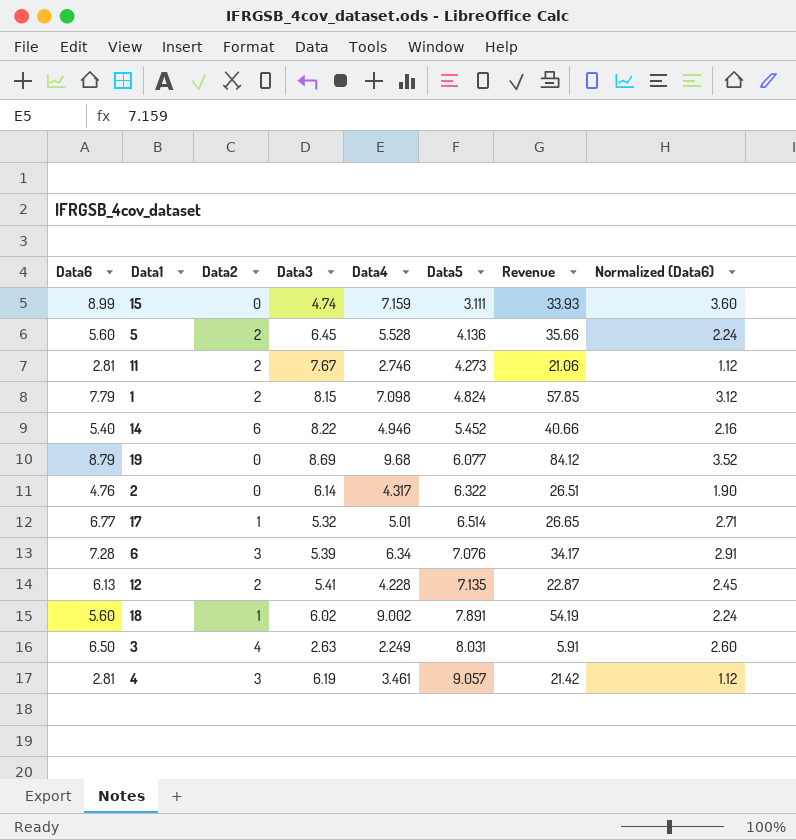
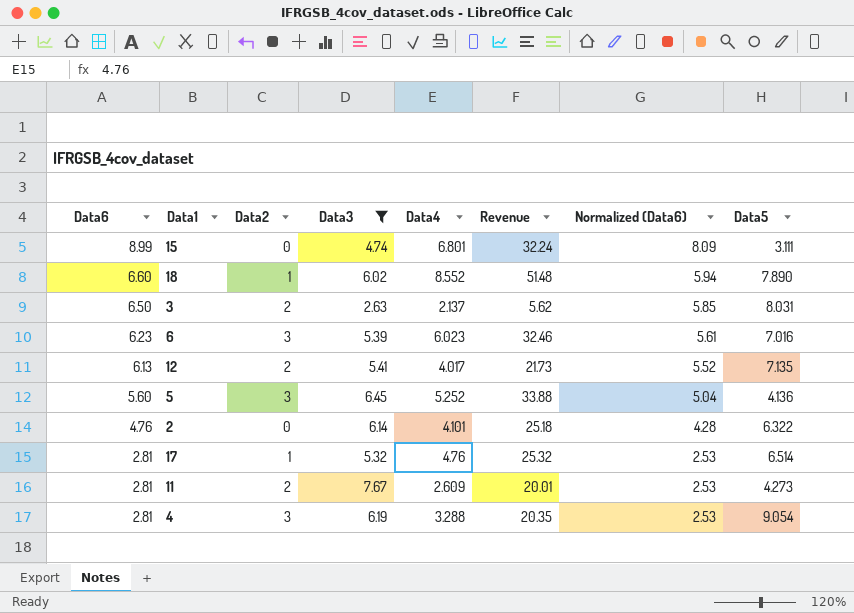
filter: none -> Data3 <= 7.67
row order: Data5 ascending -> Data6 descending
column Normalized (Data6) | formula: [Data6] * 0.4 -> [Data6] * 0.9
column Data5 | position: 6 -> 8
15 | Data4: 7.159 -> 6.801
15 | Revenue: 33.93 -> 32.24
18 | Data6: 5.60 -> 6.60
18 | Data4: 9.002 -> 8.552
18 | Revenue: 54.19 -> 51.48
18 | Data5: 7.891 -> 7.890
3 | Data2: 4 -> 2
3 | Data4: 2.249 -> 2.137
3 | Revenue: 5.91 -> 5.62
6 | Data6: 7.28 -> 6.23
6 | Data4: 6.34 -> 6.023
6 | Revenue: 34.17 -> 32.46
6 | Data5: 7.076 -> 7.016
12 | Data4: 4.228 -> 4.017
12 | Revenue: 22.87 -> 21.73
5 | Data2: 2 -> 3
5 | Data4: 5.528 -> 5.252
5 | Revenue: 35.66 -> 33.88
2 | Data4: 4.317 -> 4.101
2 | Revenue: 26.51 -> 25.18
17 | Data6: 6.77 -> 2.81
17 | Data4: 5.01 -> 4.76
17 | Revenue: 26.65 -> 25.32
11 | Data4: 2.746 -> 2.609
11 | Revenue: 21.06 -> 20.01
4 | Data4: 3.461 -> 3.288
4 | Revenue: 21.42 -> 20.35
4 | Data5: 9.057 -> 9.054

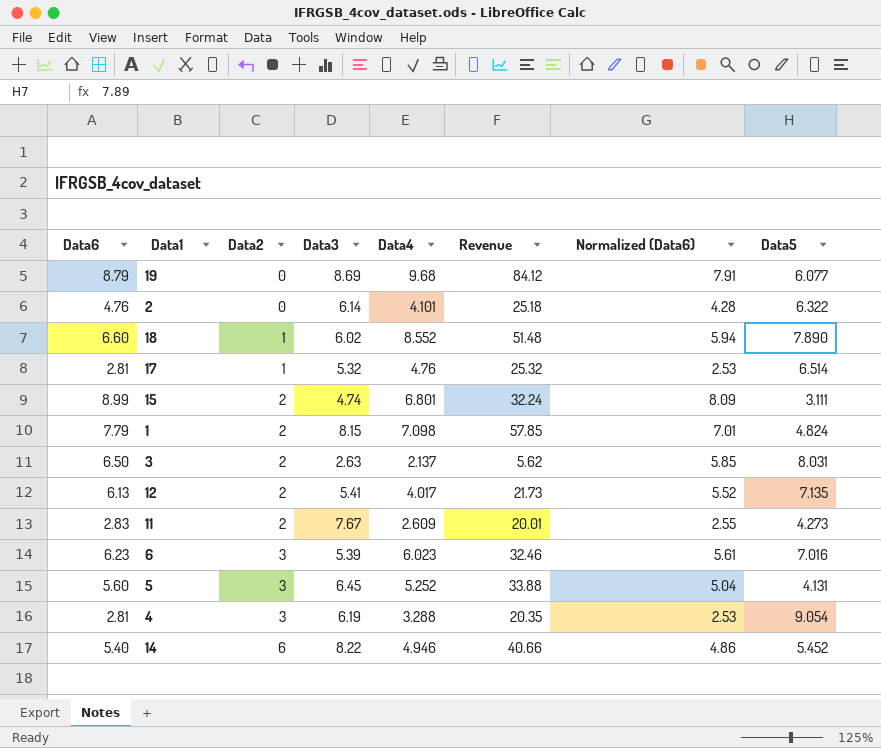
filter: Data3 <= 7.67 -> none
row order: Data6 descending -> Data2 ascending
15 | Data2: 0 -> 2
11 | Data6: 2.81 -> 2.83
11 | Normalized (Data6): 2.53 -> 2.55
5 | Data5: 4.136 -> 4.131

